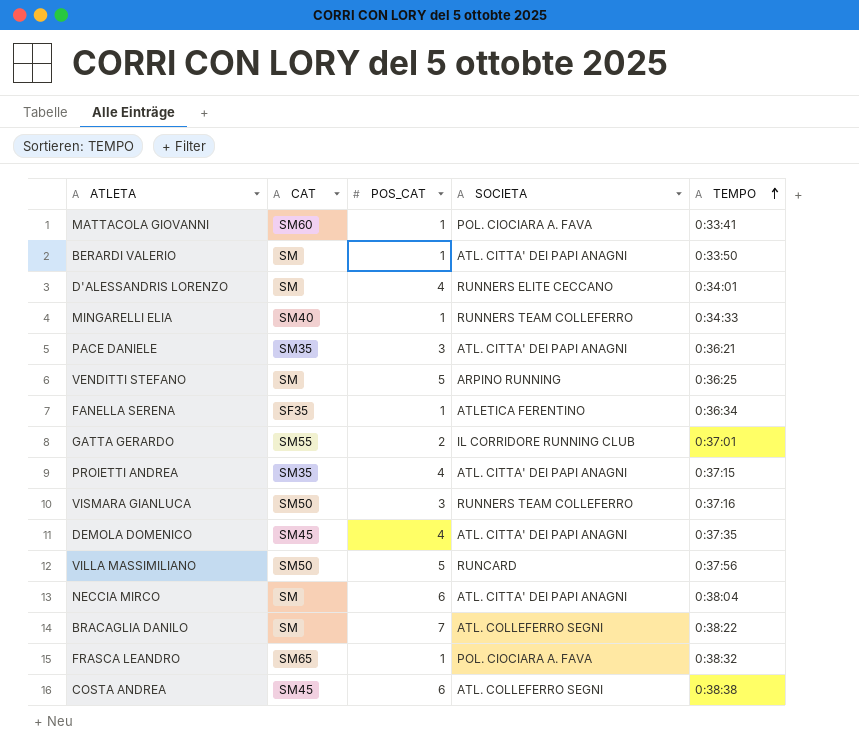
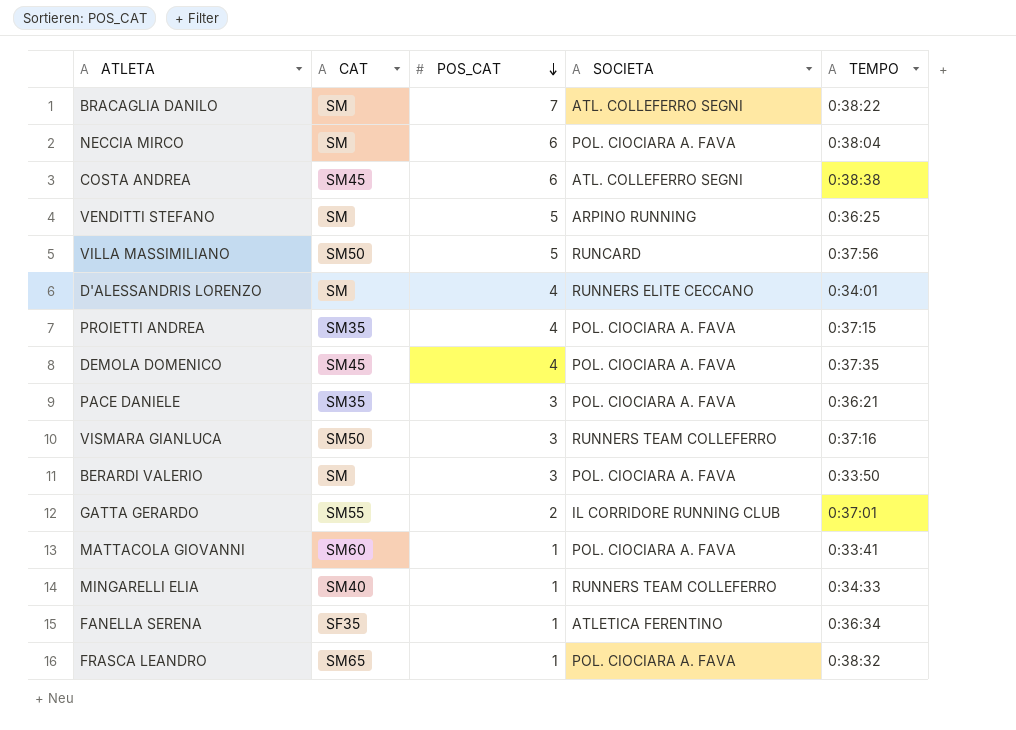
row order: TEMPO ascending -> POS_CAT descending
NECCIA MIRCO | SOCIETA: ATL. CITTA' DEI PAPI ANAGNI -> POL. CIOCIARA A. FAVA
PROIETTI ANDREA | SOCIETA: ATL. CITTA' DEI PAPI ANAGNI -> POL. CIOCIARA A. FAVA
DEMOLA DOMENICO | SOCIETA: ATL. CITTA' DEI PAPI ANAGNI -> POL. CIOCIARA A. FAVA
PACE DANIELE | SOCIETA: ATL. CITTA' DEI PAPI ANAGNI -> POL. CIOCIARA A. FAVA
BERARDI VALERIO | POS_CAT: 1 -> 3
BERARDI VALERIO | SOCIETA: ATL. CITTA' DEI PAPI ANAGNI -> POL. CIOCIARA A. FAVA

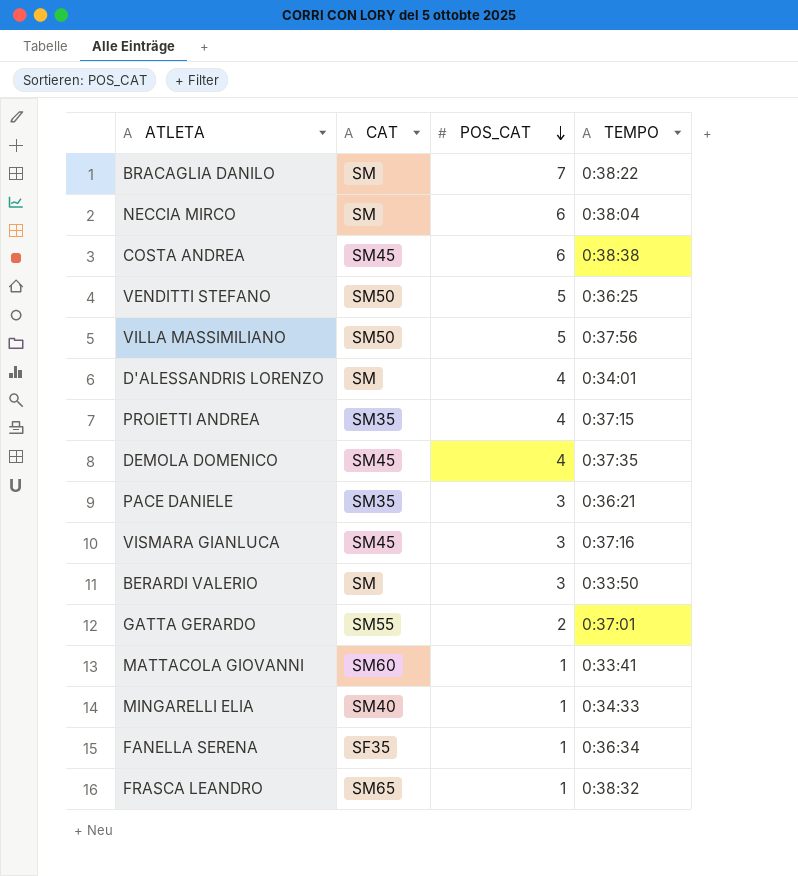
column SOCIETA | position: 4 -> none
VENDITTI STEFANO | CAT: SM -> SM50
VISMARA GIANLUCA | CAT: SM50 -> SM45

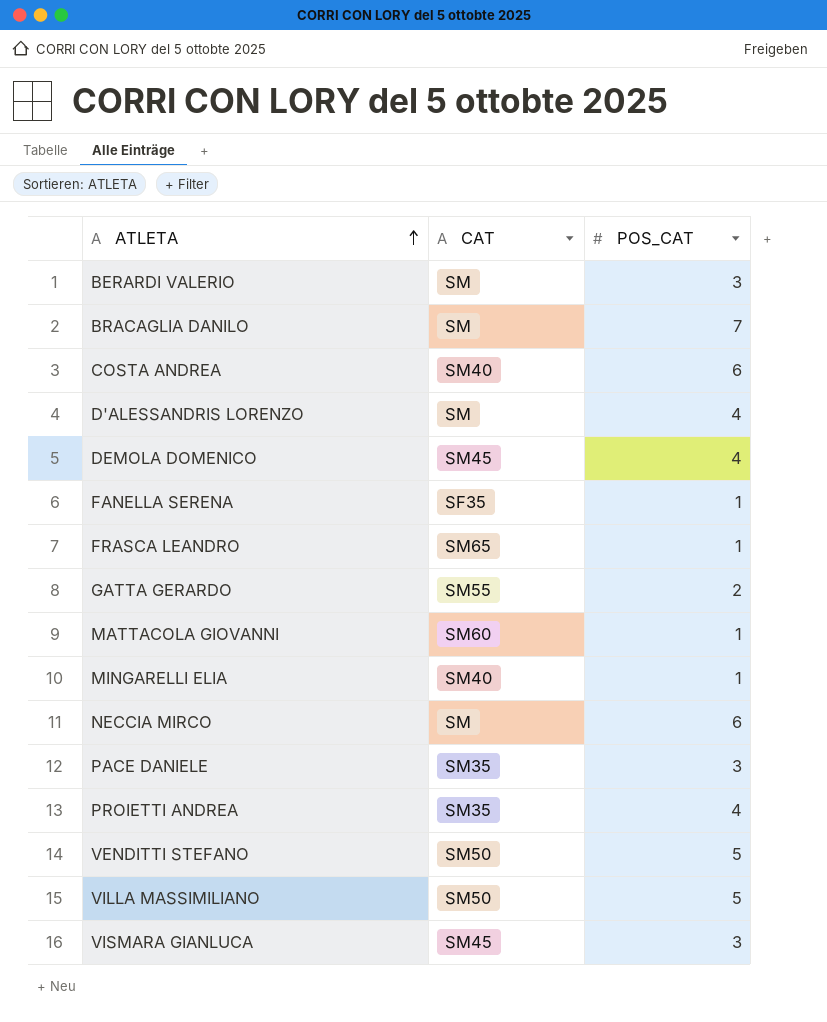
row order: POS_CAT descending -> ATLETA ascending
column TEMPO | position: 4 -> none
COSTA ANDREA | CAT: SM45 -> SM40

